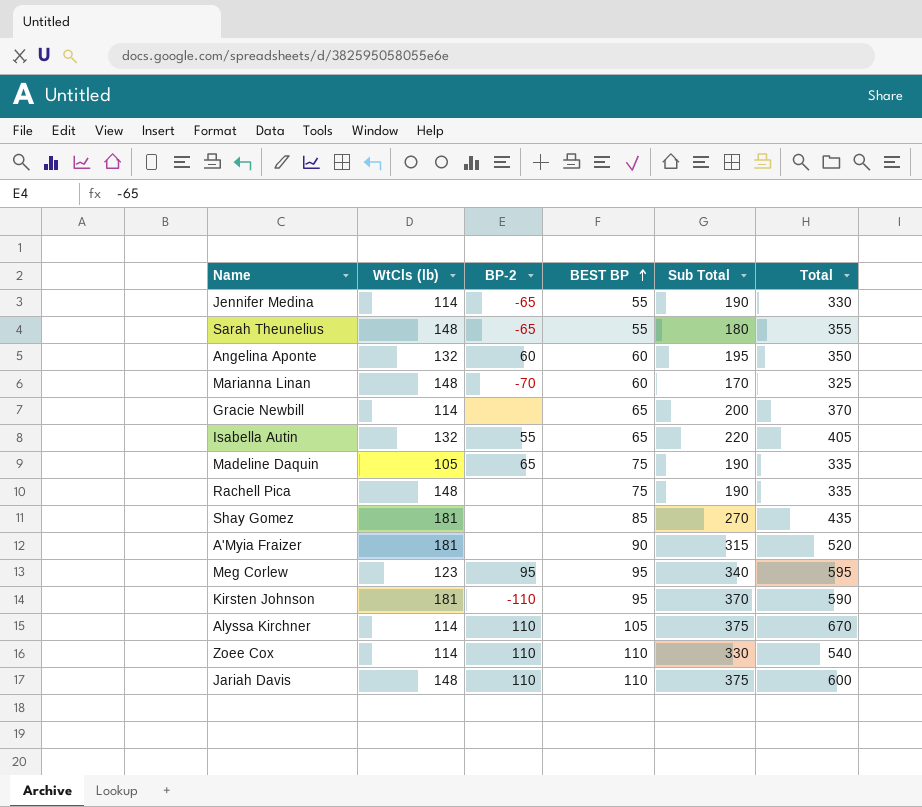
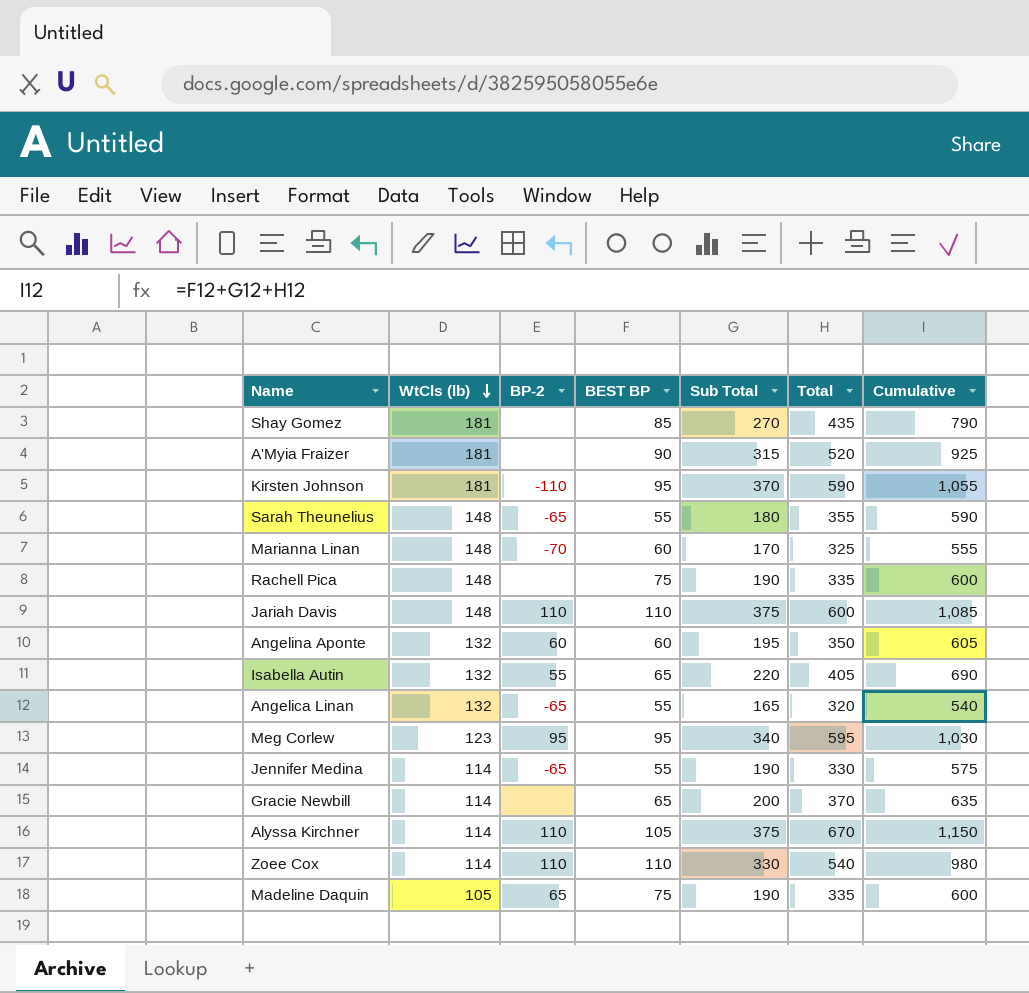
row order: BEST BP ascending -> WtCls (lb) descending
column Cumulative | formula: none -> [BEST BP] + [Sub Total] + [Total]
row Angelica Linan: none -> 132 | -65 | 55 | 165 | 320 | 540

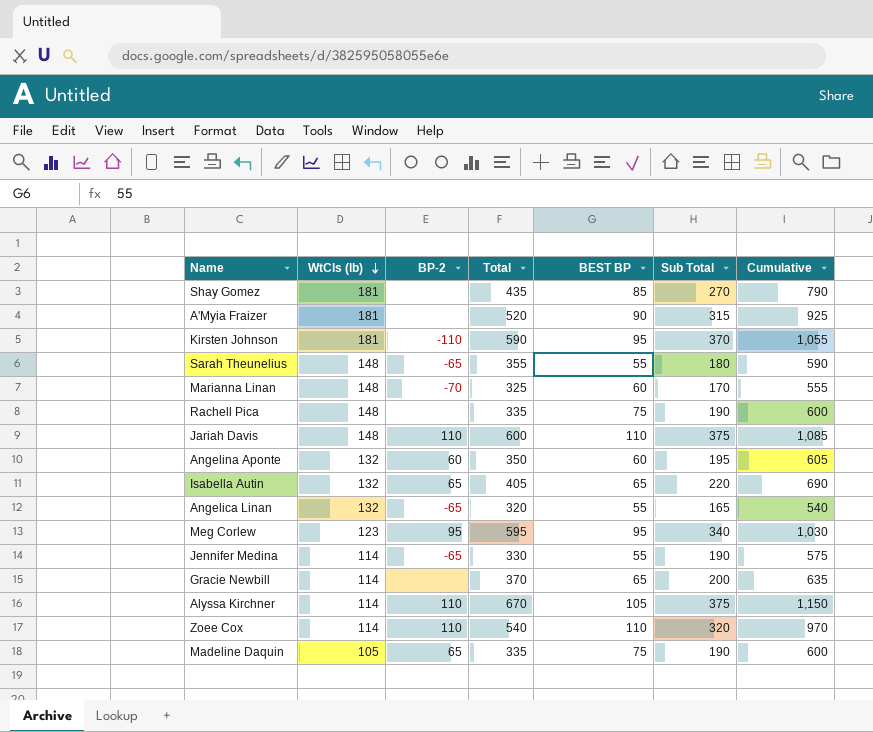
column Total | position: 6 -> 4
Isabella Autin | BP-2: 55 -> 65
Zoee Cox | Sub Total: 330 -> 320
Zoee Cox | Cumulative: 980 -> 970

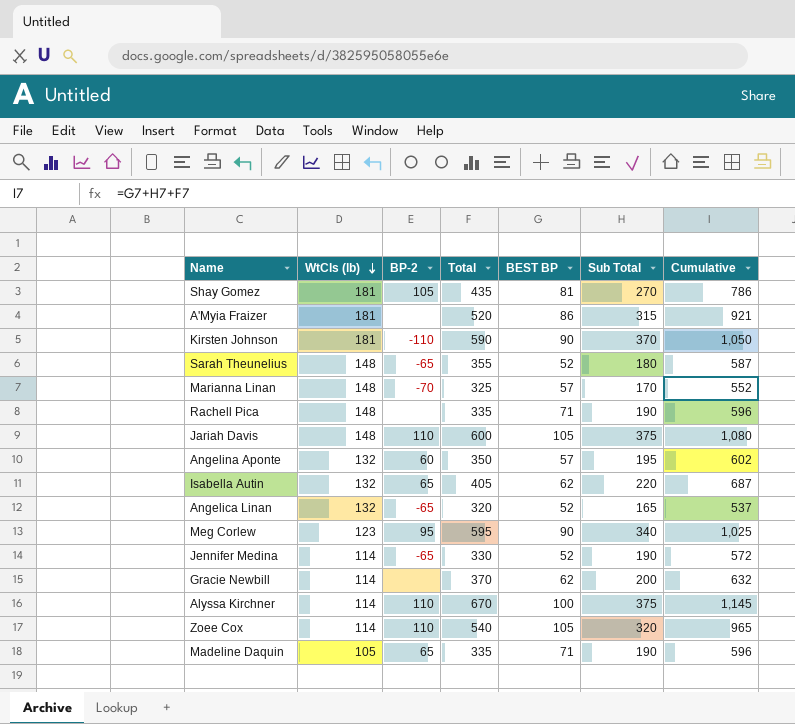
Shay Gomez | BP-2: none -> 105
Shay Gomez | BEST BP: 85 -> 81
Shay Gomez | Cumulative: 790 -> 786
A'Myia Fraizer | BEST BP: 90 -> 86
A'Myia Fraizer | Cumulative: 925 -> 921
Kirsten Johnson | BEST BP: 95 -> 90
Kirsten Johnson | Cumulative: 1,055 -> 1,050
Sarah Theunelius | BEST BP: 55 -> 52
Sarah Theunelius | Cumulative: 590 -> 587
Marianna Linan | BEST BP: 60 -> 57
Marianna Linan | Cumulative: 555 -> 552
Rachell Pica | BEST BP: 75 -> 71
Rachell Pica | Cumulative: 600 -> 596
Jariah Davis | BEST BP: 110 -> 105
Jariah Davis | Cumulative: 1,085 -> 1,080
Angelina Aponte | BEST BP: 60 -> 57
Angelina Aponte | Cumulative: 605 -> 602
Isabella Autin | BEST BP: 65 -> 62
Isabella Autin | Cumulative: 690 -> 687
Angelica Linan | BEST BP: 55 -> 52
Angelica Linan | Cumulative: 540 -> 537
Meg Corlew | BEST BP: 95 -> 90
Meg Corlew | Cumulative: 1,030 -> 1,025
Jennifer Medina | BEST BP: 55 -> 52
Jennifer Medina | Cumulative: 575 -> 572
Gracie Newbill | BEST BP: 65 -> 62
Gracie Newbill | Cumulative: 635 -> 632
Alyssa Kirchner | BEST BP: 105 -> 100
Alyssa Kirchner | Cumulative: 1,150 -> 1,145
Zoee Cox | BEST BP: 110 -> 105
Zoee Cox | Cumulative: 970 -> 965
Madeline Daquin | BEST BP: 75 -> 71
Madeline Daquin | Cumulative: 600 -> 596

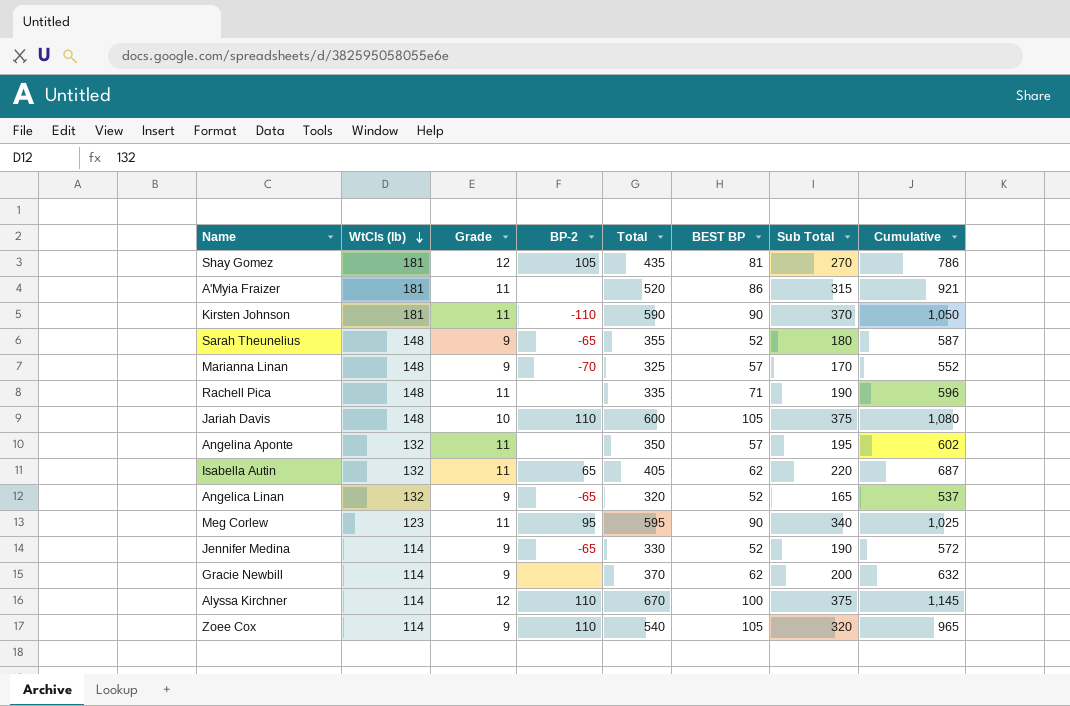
column Grade | position: none -> 3
row Madeline Daquin: 105 | 65 | 335 | 71 | 190 | 596 -> none
Angelina Aponte | BP-2: 60 -> none

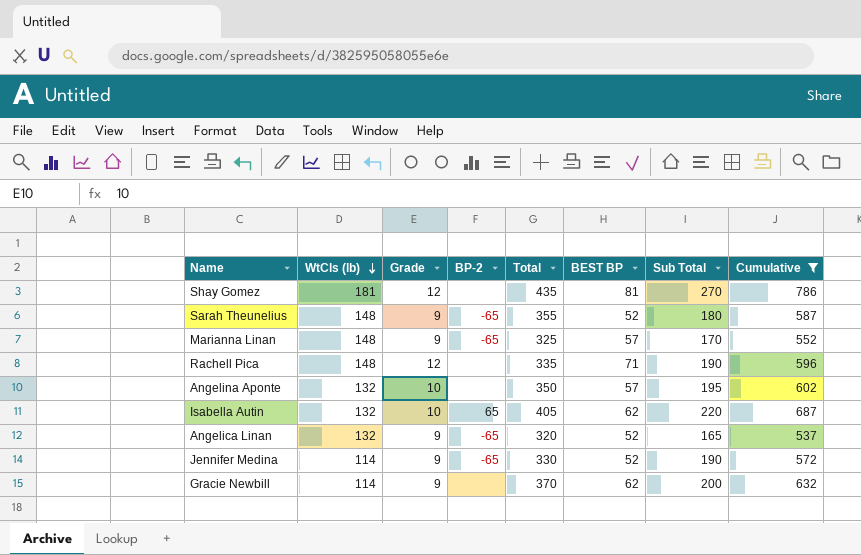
filter: none -> Cumulative <= 786
Shay Gomez | BP-2: 105 -> none
Marianna Linan | BP-2: -70 -> -65
Rachell Pica | Grade: 11 -> 12
Angelina Aponte | Grade: 11 -> 10
Isabella Autin | Grade: 11 -> 10

